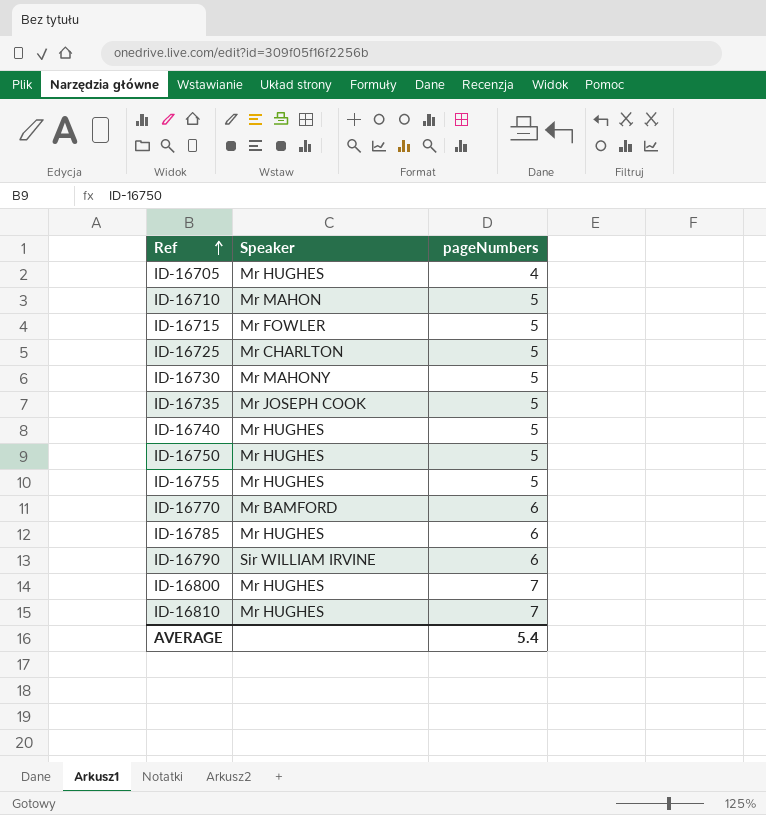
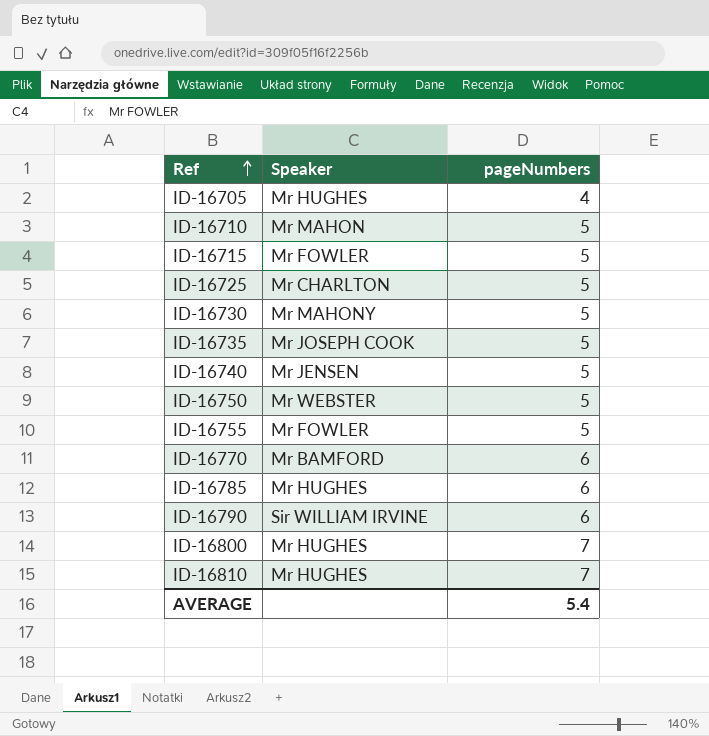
ID-16740 | Speaker: Mr HUGHES -> Mr JENSEN
ID-16750 | Speaker: Mr HUGHES -> Mr WEBSTER
ID-16755 | Speaker: Mr HUGHES -> Mr FOWLER

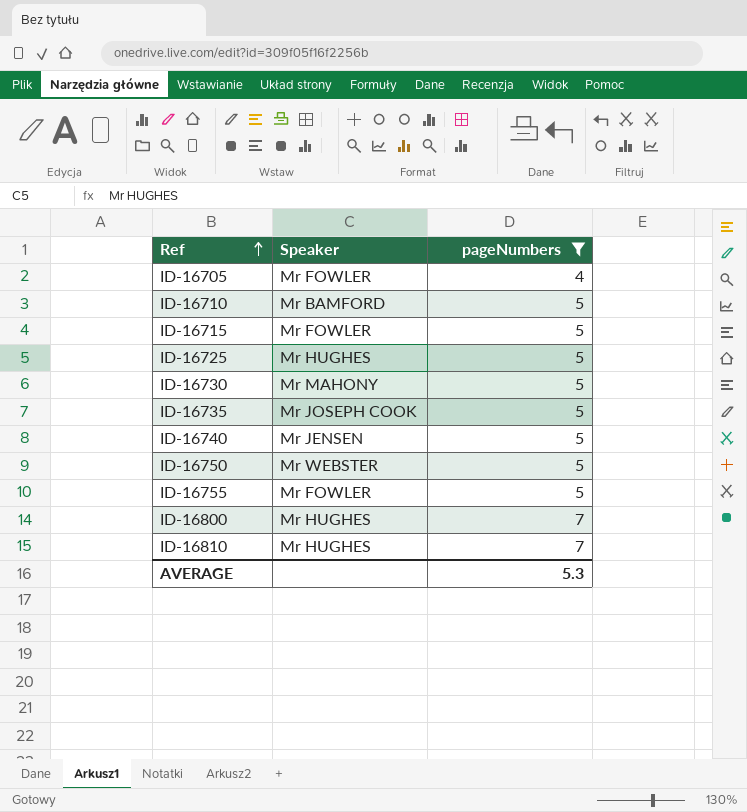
filter: none -> pageNumbers != 6
ID-16705 | Speaker: Mr HUGHES -> Mr FOWLER
ID-16710 | Speaker: Mr MAHON -> Mr BAMFORD
ID-16725 | Speaker: Mr CHARLTON -> Mr HUGHES
AVERAGE | pageNumbers: 5.4 -> 5.3

